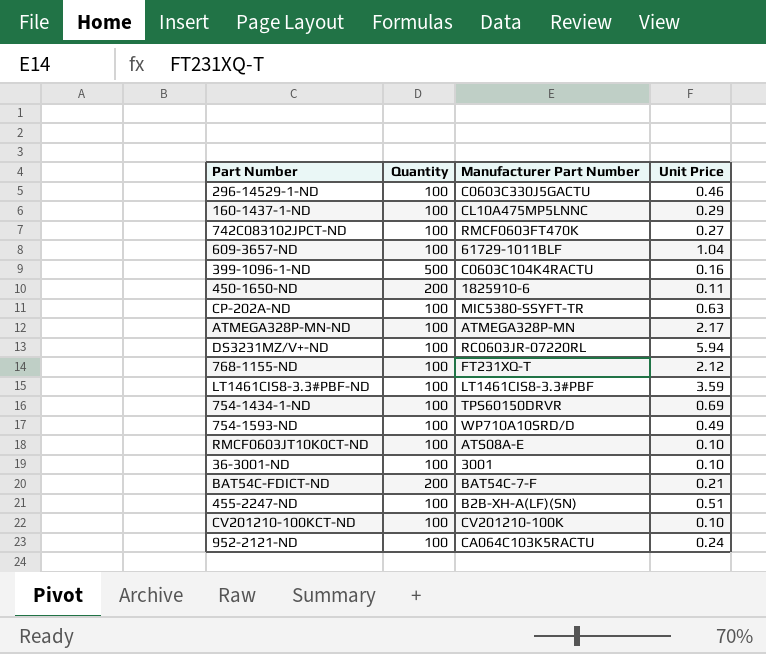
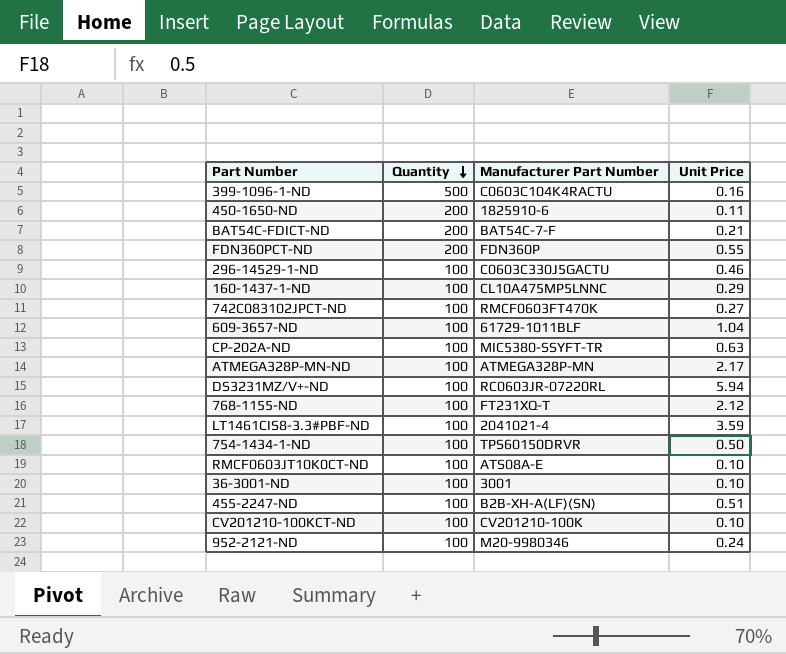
row order: none -> Quantity descending
row 754-1593-ND: 100 | WP710A10SRD/D | 0.49 -> none
row FDN360PCT-ND: none -> 200 | FDN360P | 0.55
LT1461CIS8-3.3#PBF-ND | Manufacturer Part Number: LT1461CIS8-3.3#PBF -> 2041021-4
754-1434-1-ND | Unit Price: 0.69 -> 0.50
952-2121-ND | Manufacturer Part Number: CA064C103K5RACTU -> M20-9980346

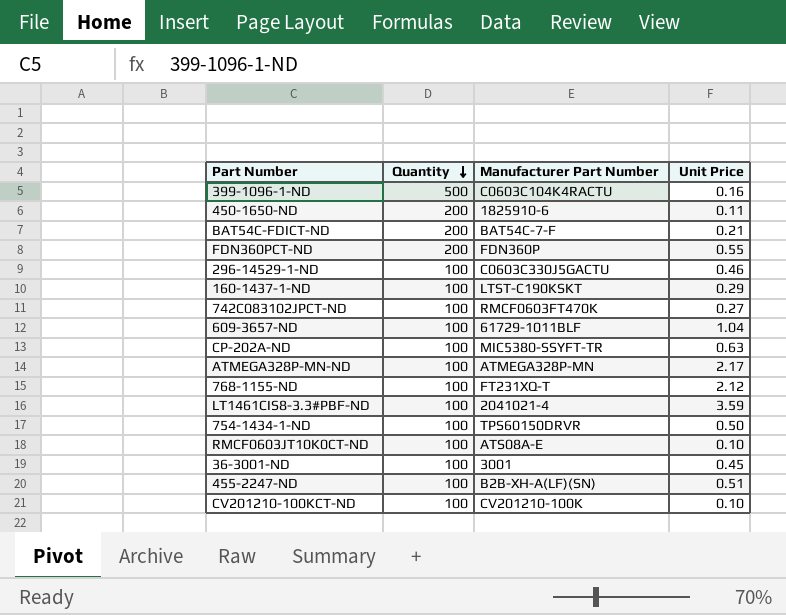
row DS3231MZ/V+-ND: 100 | RC0603JR-07220RL | 5.94 -> none
row 952-2121-ND: 100 | M20-9980346 | 0.24 -> none
160-1437-1-ND | Manufacturer Part Number: CL10A475MP5LNNC -> LTST-C190KSKT
36-3001-ND | Unit Price: 0.10 -> 0.45

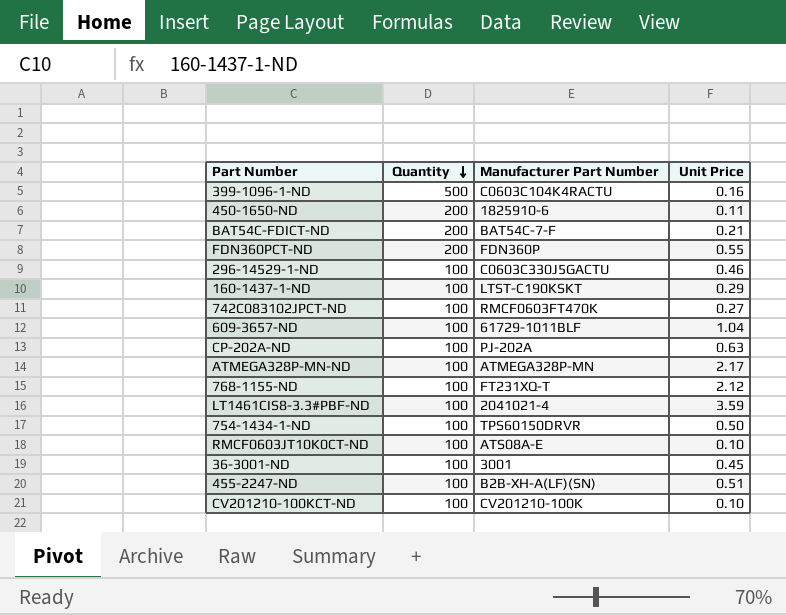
CP-202A-ND | Manufacturer Part Number: MIC5380-SSYFT-TR -> PJ-202A

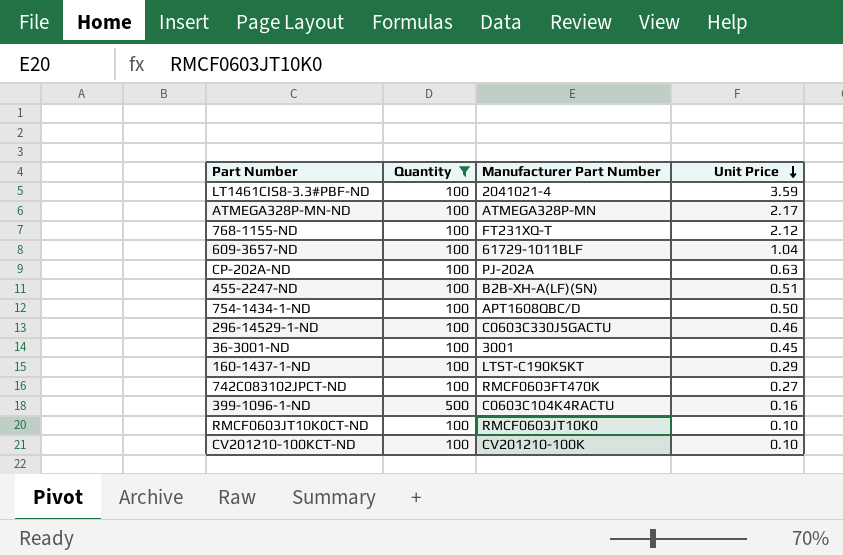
filter: none -> Quantity != 200
row order: Quantity descending -> Unit Price descending
754-1434-1-ND | Manufacturer Part Number: TPS60150DRVR -> APT1608QBC/D
RMCF0603JT10K0CT-ND | Manufacturer Part Number: ATS08A-E -> RMCF0603JT10K0

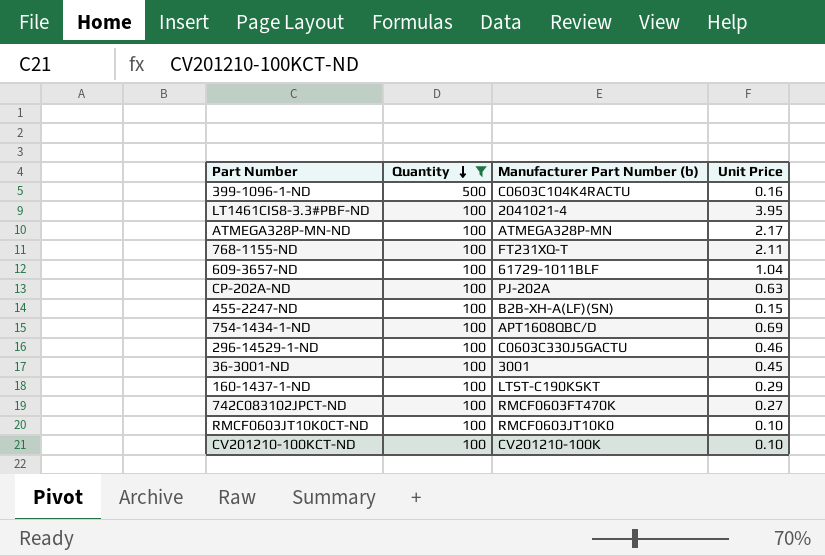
row order: Unit Price descending -> Quantity descending
column name: Manufacturer Part Number -> Manufacturer Part Number (b)
LT1461CIS8-3.3#PBF-ND | Unit Price: 3.59 -> 3.95
768-1155-ND | Unit Price: 2.12 -> 2.11
455-2247-ND | Unit Price: 0.51 -> 0.15
754-1434-1-ND | Unit Price: 0.50 -> 0.69

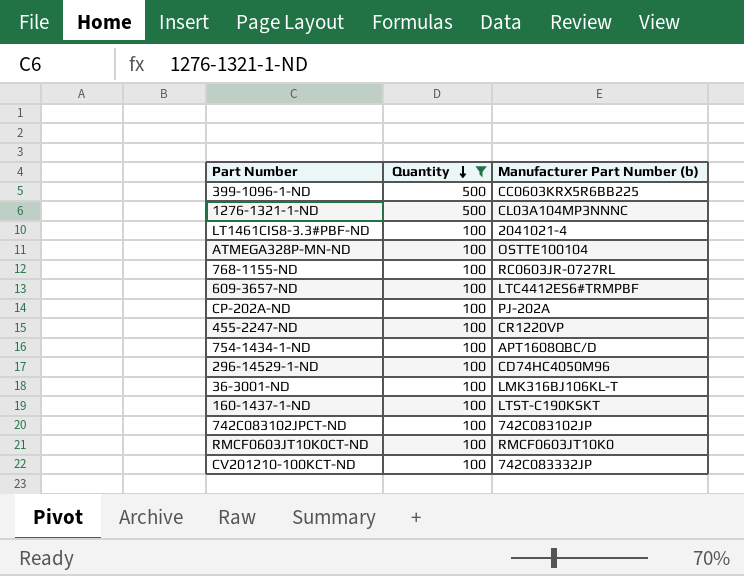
column Unit Price | position: 4 -> none
399-1096-1-ND | Manufacturer Part Number (b): C0603C104K4RACTU -> CC0603KRX5R6BB225
row 1276-1321-1-ND: none -> 500 | CL03A104MP3NNNC
ATMEGA328P-MN-ND | Manufacturer Part Number (b): ATMEGA328P-MN -> OSTTE100104
768-1155-ND | Manufacturer Part Number (b): FT231XQ-T -> RC0603JR-0727RL
609-3657-ND | Manufacturer Part Number (b): 61729-1011BLF -> LTC4412ES6#TRMPBF
455-2247-ND | Manufacturer Part Number (b): B2B-XH-A(LF)(SN) -> CR1220VP
296-14529-1-ND | Manufacturer Part Number (b): C0603C330J5GACTU -> CD74HC4050M96
36-3001-ND | Manufacturer Part Number (b): 3001 -> LMK316BJ106KL-T
742C083102JPCT-ND | Manufacturer Part Number (b): RMCF0603FT470K -> 742C083102JP
CV201210-100KCT-ND | Manufacturer Part Number (b): CV201210-100K -> 742C083332JP

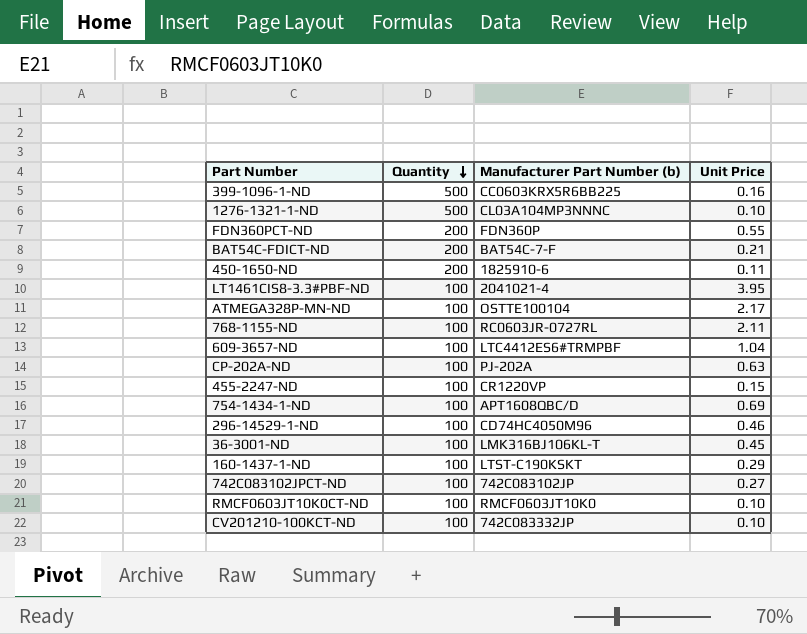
filter: Quantity != 200 -> none
column Unit Price | position: none -> 4

